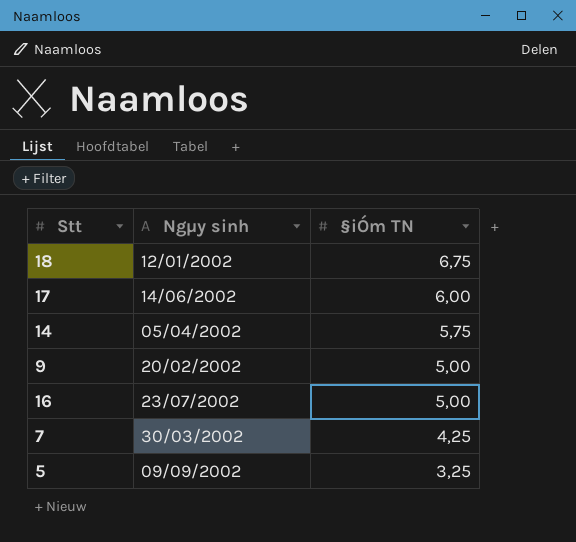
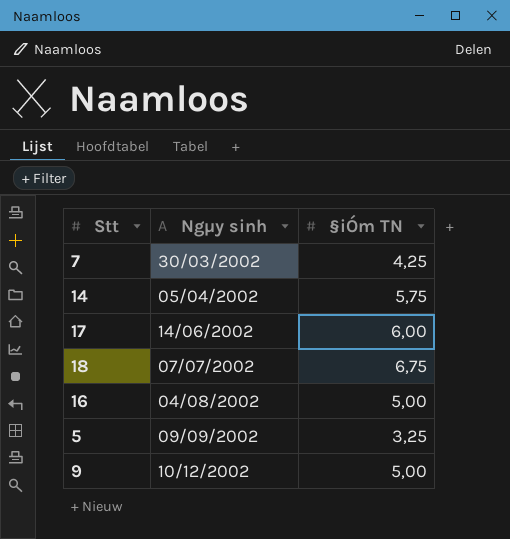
row order: §iÓm TN descending -> Ngµy sinh ascending
18 | Ngµy sinh: 12/01/2002 -> 07/07/2002
16 | Ngµy sinh: 23/07/2002 -> 04/08/2002
9 | Ngµy sinh: 20/02/2002 -> 10/12/2002

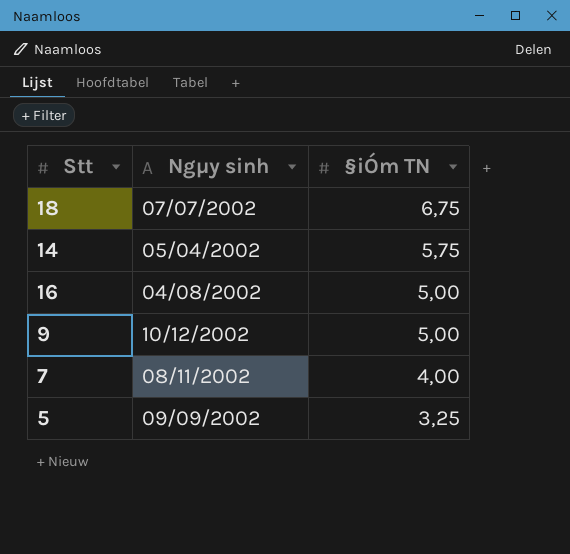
row order: Ngµy sinh ascending -> §iÓm TN descending
row 17: 14/06/2002 | 6,00 -> none
7 | Ngµy sinh: 30/03/2002 -> 08/11/2002
7 | §iÓm TN: 4,25 -> 4,00

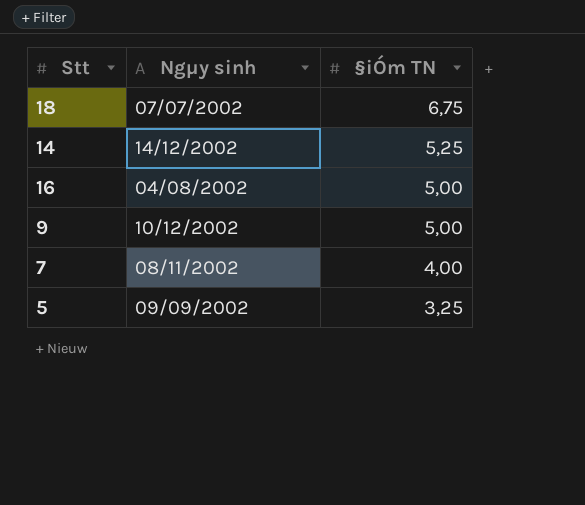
14 | Ngµy sinh: 05/04/2002 -> 14/12/2002
14 | §iÓm TN: 5,75 -> 5,25

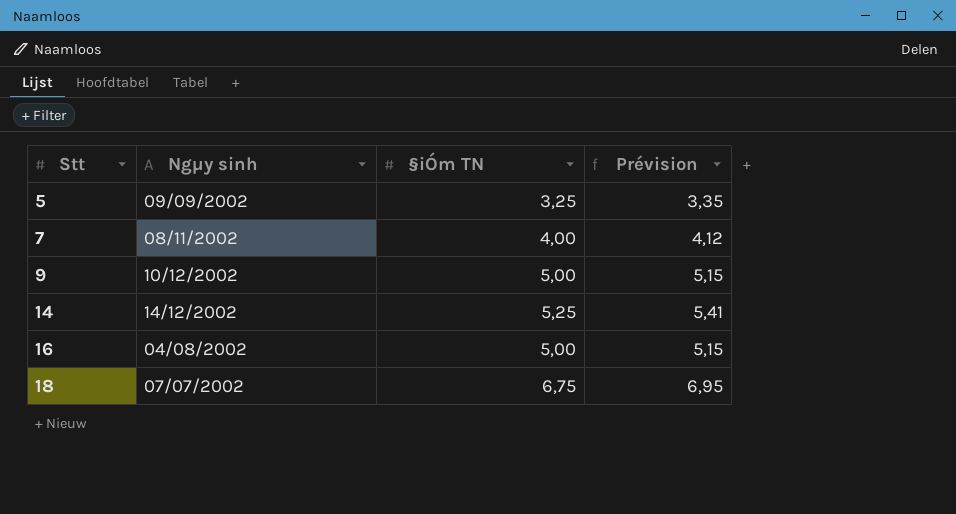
row order: §iÓm TN descending -> Stt ascending
column Prévision | formula: none -> [§iÓm TN] * 1,03

